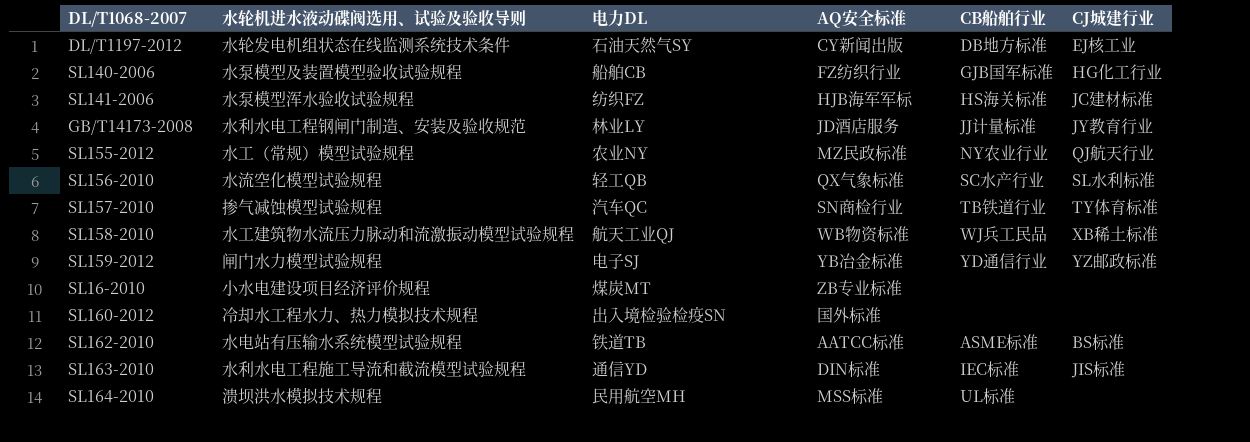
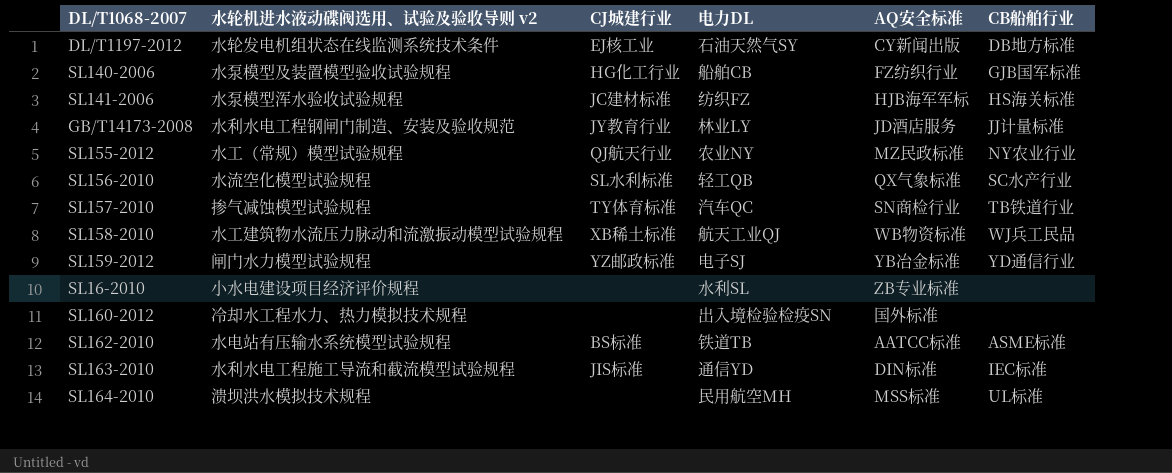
column name: 水轮机进水液动碟阀选用、试验及验收导则 -> 水轮机进水液动碟阀选用、试验及验收导则 v2
column CJ城建行业 | position: 6 -> 3
SL16-2010 | 电力DL: 煤炭MT -> 水利SL

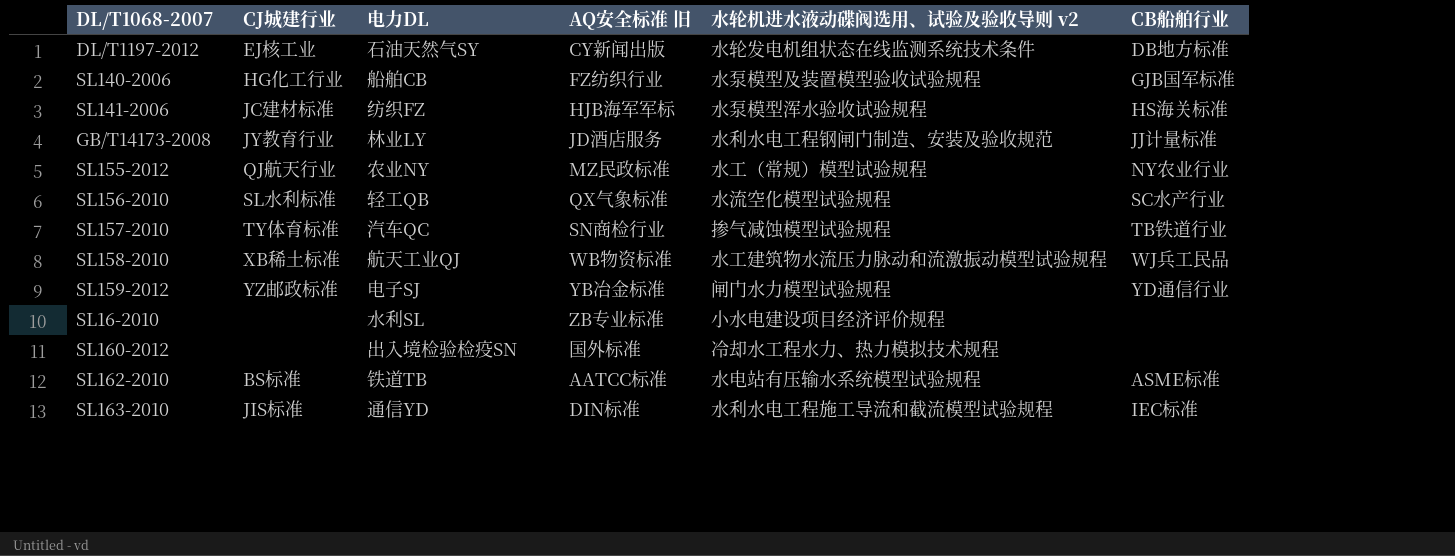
column name: AQ安全标准 -> AQ安全标准 旧
column 水轮机进水液动碟阀选用、试验及验收导则 v2 | position: 2 -> 5
row SL164-2010: 溃坝洪水模拟技术规程 | none | 民用航空MH | MSS标准 | UL标准 -> none

